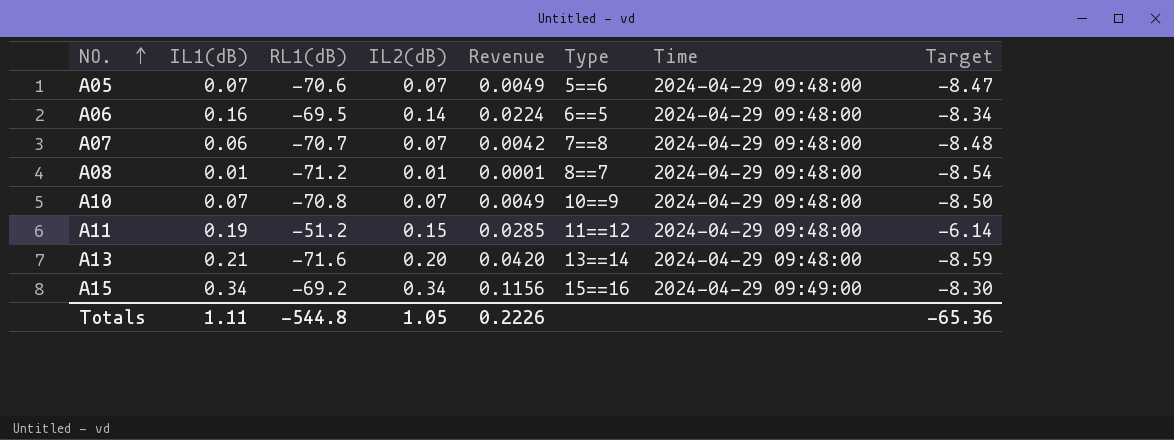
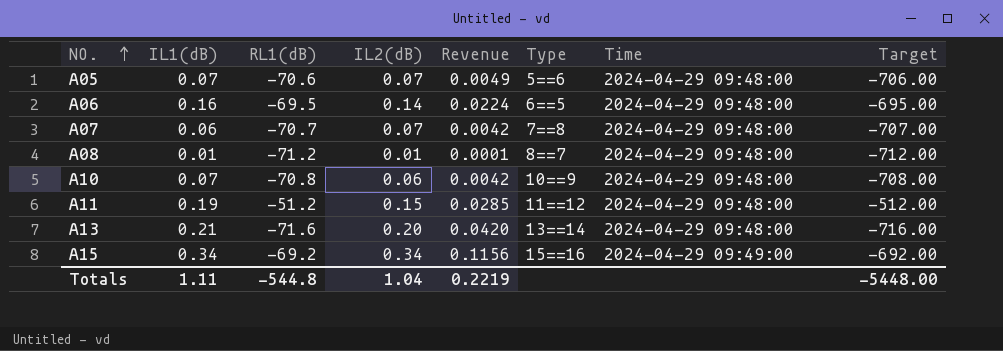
column Target | formula: [RL1(dB)] * 0.12 -> [RL1(dB)] * 10
A10 | IL2(dB): 0.07 -> 0.06
A10 | Revenue: 0.0049 -> 0.0042
Totals | IL2(dB): 1.05 -> 1.04
Totals | Revenue: 0.2226 -> 0.2219
Totals | Target: -65.36 -> -5448.00

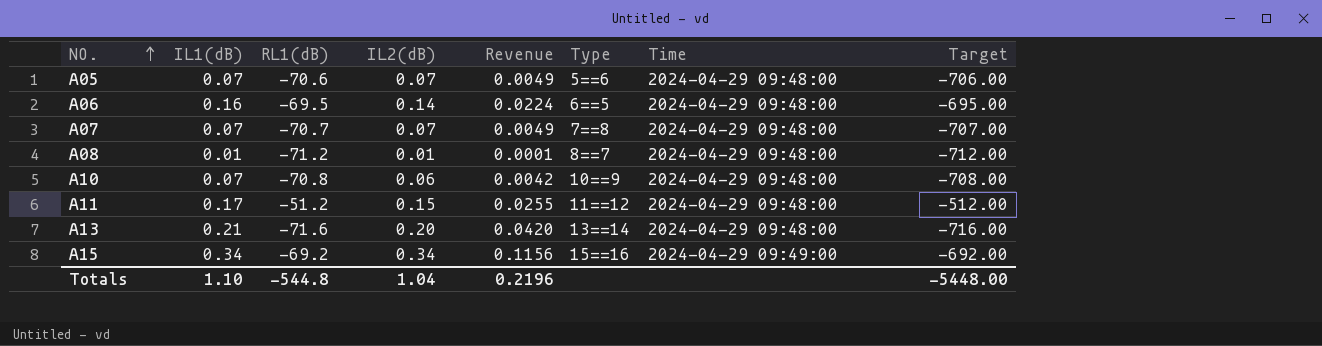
A07 | IL1(dB): 0.06 -> 0.07
A07 | Revenue: 0.0042 -> 0.0049
A11 | IL1(dB): 0.19 -> 0.17
A11 | Revenue: 0.0285 -> 0.0255
Totals | IL1(dB): 1.11 -> 1.10
Totals | Revenue: 0.2219 -> 0.2196

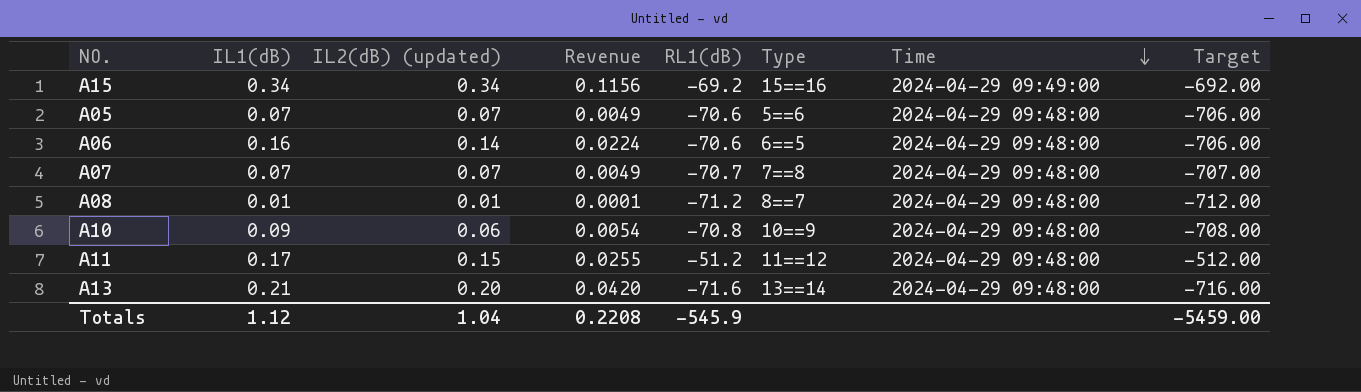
row order: NO. ascending -> Time descending
column name: IL2(dB) -> IL2(dB) (updated)
column RL1(dB) | position: 3 -> 5
A06 | RL1(dB): -69.5 -> -70.6
A06 | Target: -695.00 -> -706.00
A10 | IL1(dB): 0.07 -> 0.09
A10 | Revenue: 0.0042 -> 0.0054
Totals | IL1(dB): 1.10 -> 1.12
Totals | Revenue: 0.2196 -> 0.2208
Totals | RL1(dB): -544.8 -> -545.9
Totals | Target: -5448.00 -> -5459.00

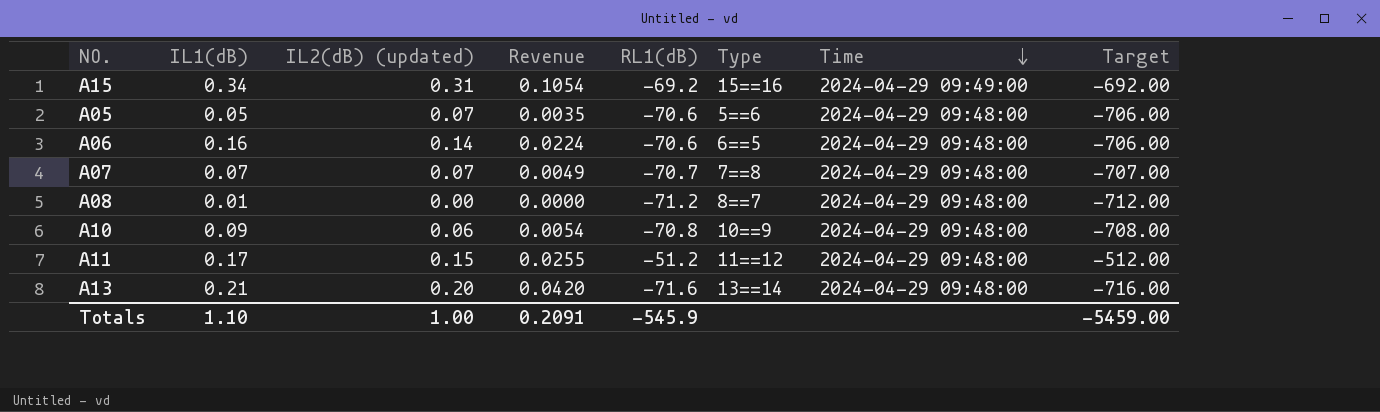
A15 | IL2(dB) (updated): 0.34 -> 0.31
A15 | Revenue: 0.1156 -> 0.1054
A05 | IL1(dB): 0.07 -> 0.05
A05 | Revenue: 0.0049 -> 0.0035
A08 | IL2(dB) (updated): 0.01 -> 0.00
A08 | Revenue: 0.0001 -> 0.0000
Totals | IL1(dB): 1.12 -> 1.10
Totals | IL2(dB) (updated): 1.04 -> 1.00
Totals | Revenue: 0.2208 -> 0.2091

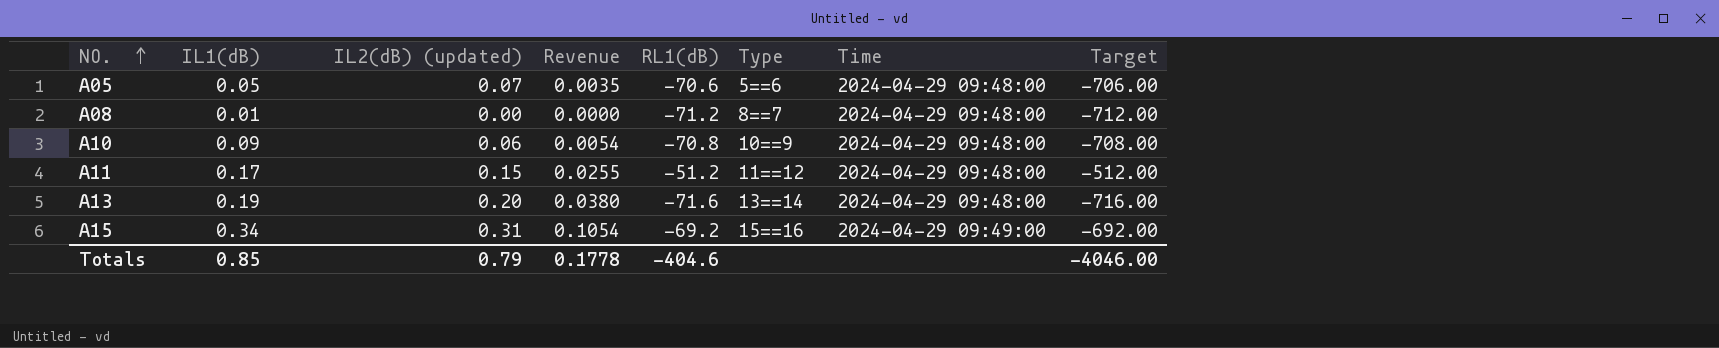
row order: Time descending -> NO. ascending
row A06: 0.16 | 0.14 | 0.0224 | -70.6 | 6==5 | 2024-04-29 09:48:00 | -706.00 -> none
row A07: 0.07 | 0.07 | 0.0049 | -70.7 | 7==8 | 2024-04-29 09:48:00 | -707.00 -> none
A13 | IL1(dB): 0.21 -> 0.19
A13 | Revenue: 0.0420 -> 0.0380
Totals | IL1(dB): 1.10 -> 0.85
Totals | IL2(dB) (updated): 1.00 -> 0.79
Totals | Revenue: 0.2091 -> 0.1778
Totals | RL1(dB): -545.9 -> -404.6
Totals | Target: -5459.00 -> -4046.00

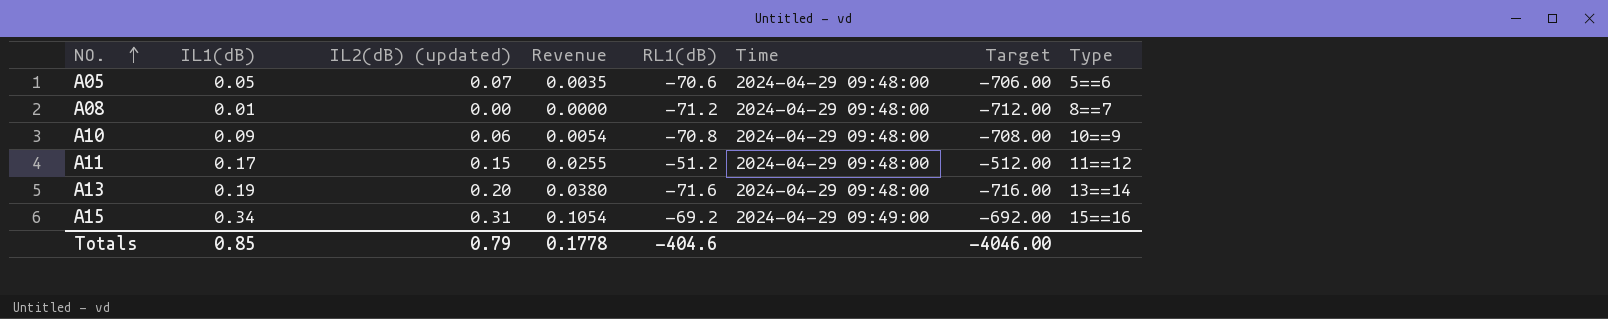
column Type | position: 6 -> 8

